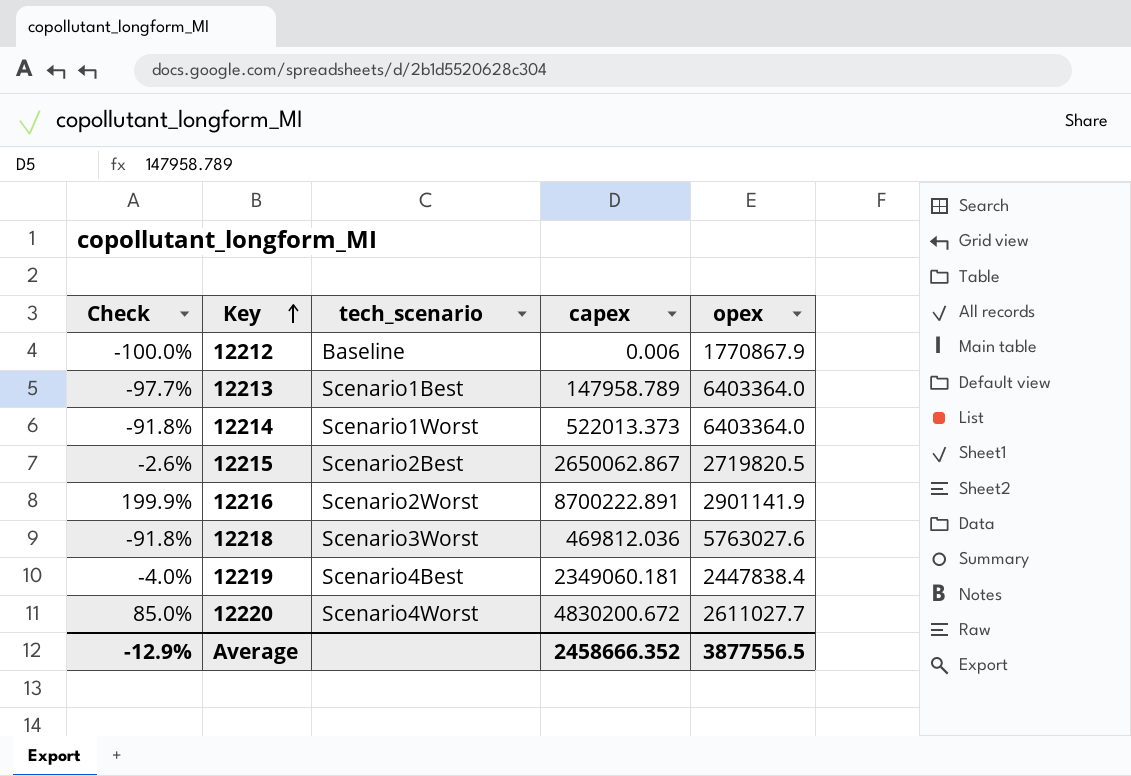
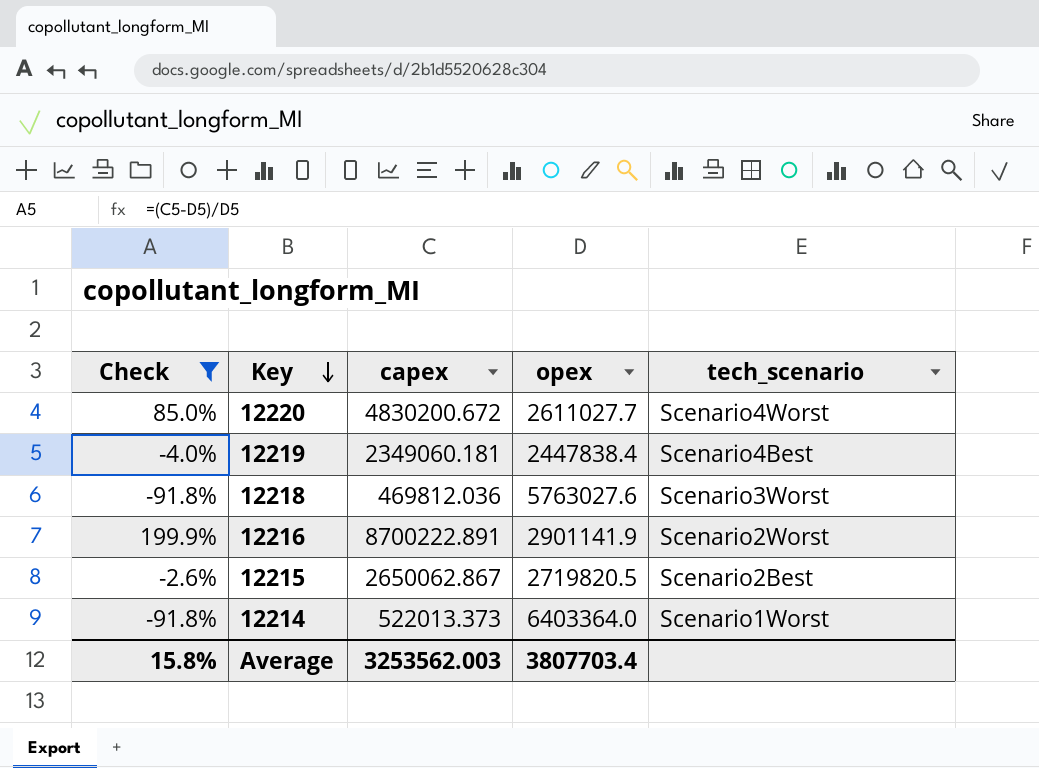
filter: none -> Check >= -91.8%
row order: Key ascending -> Key descending
column tech_scenario | position: 3 -> 5
Average | Check: -12.9% -> 15.8%
Average | capex: 2458666.352 -> 3253562.003
Average | opex: 3877556.5 -> 3807703.4

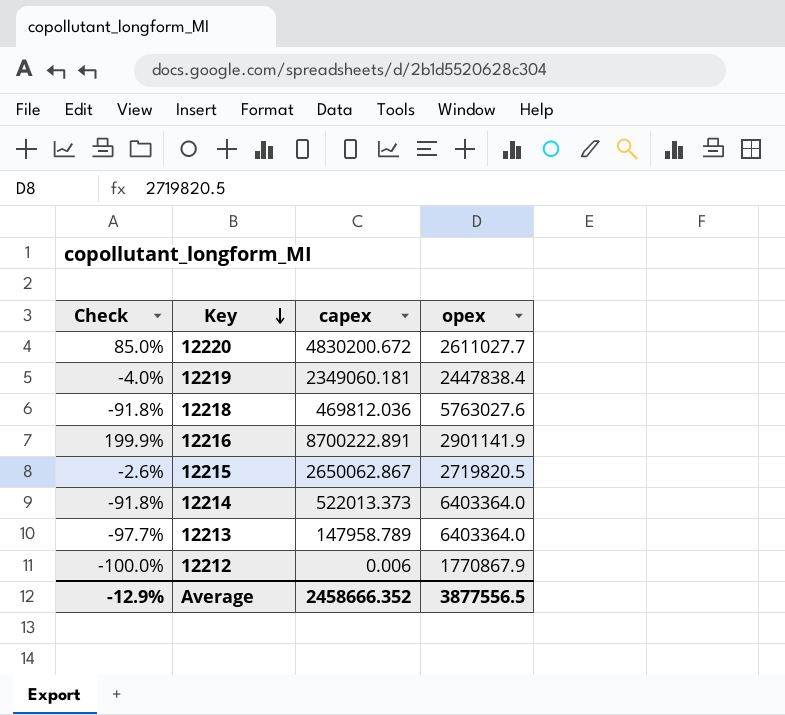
filter: Check >= -91.8% -> none
column tech_scenario | position: 5 -> none
Average | Check: 15.8% -> -12.9%
Average | capex: 3253562.003 -> 2458666.352
Average | opex: 3807703.4 -> 3877556.5

